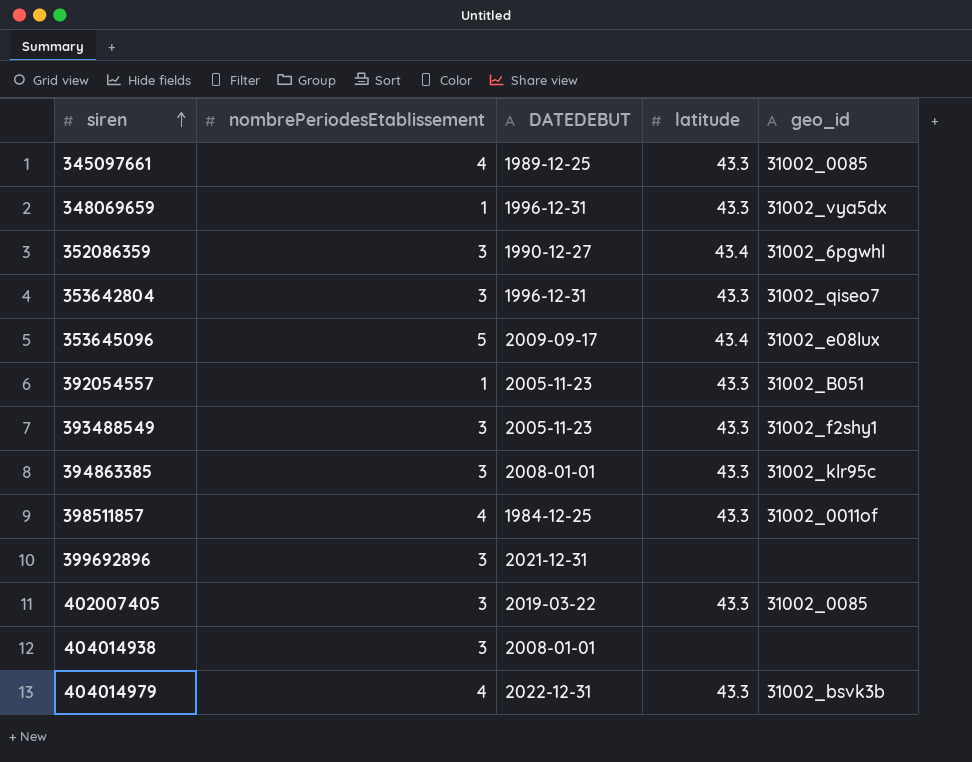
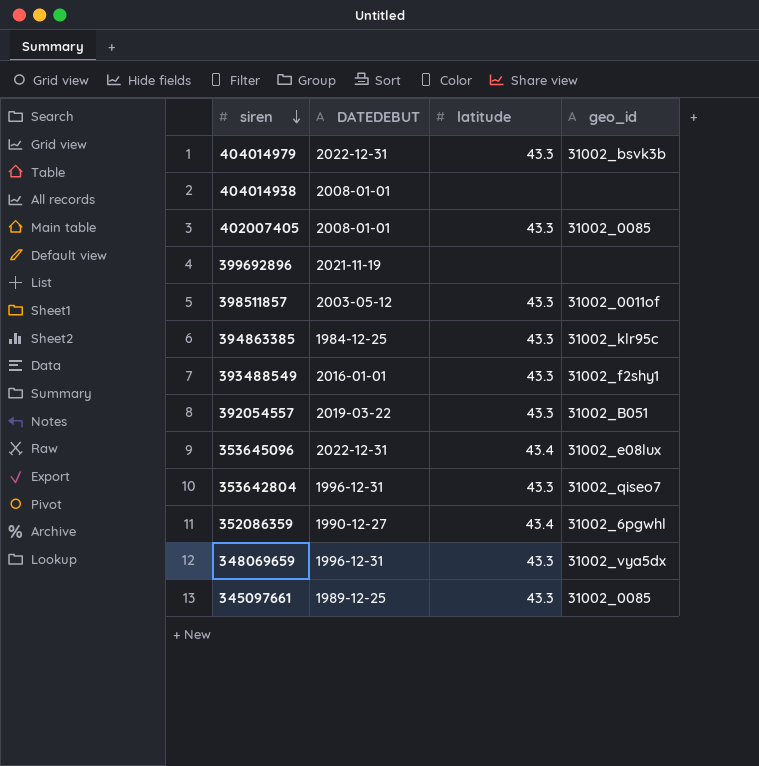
row order: siren ascending -> siren descending
column nombrePeriodesEtablissement | position: 2 -> none
402007405 | DATEDEBUT: 2019-03-22 -> 2008-01-01
399692896 | DATEDEBUT: 2021-12-31 -> 2021-11-19
398511857 | DATEDEBUT: 1984-12-25 -> 2003-05-12
394863385 | DATEDEBUT: 2008-01-01 -> 1984-12-25
393488549 | DATEDEBUT: 2005-11-23 -> 2016-01-01
392054557 | DATEDEBUT: 2005-11-23 -> 2019-03-22
353645096 | DATEDEBUT: 2009-09-17 -> 2022-12-31

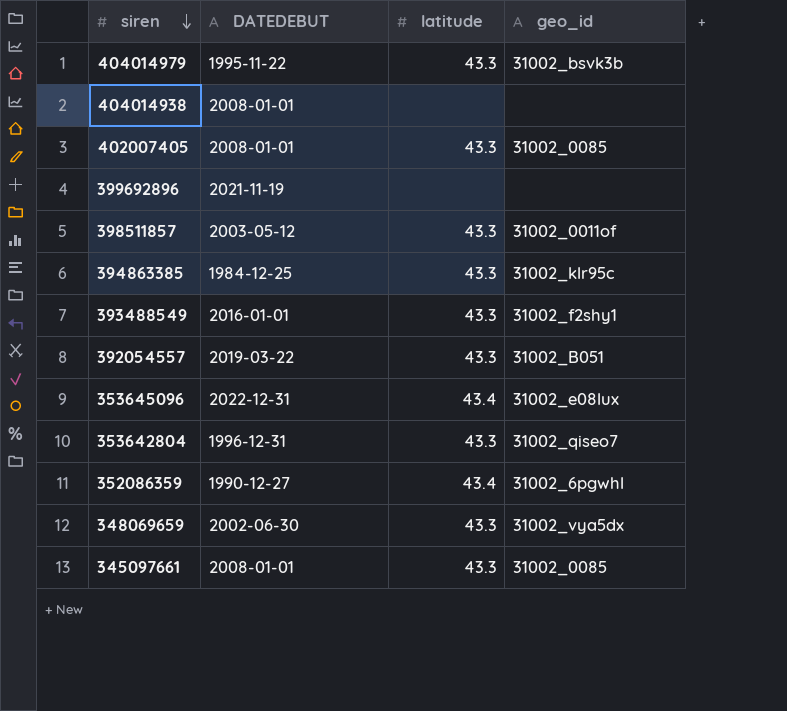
404014979 | DATEDEBUT: 2022-12-31 -> 1995-11-22
348069659 | DATEDEBUT: 1996-12-31 -> 2002-06-30
345097661 | DATEDEBUT: 1989-12-25 -> 2008-01-01

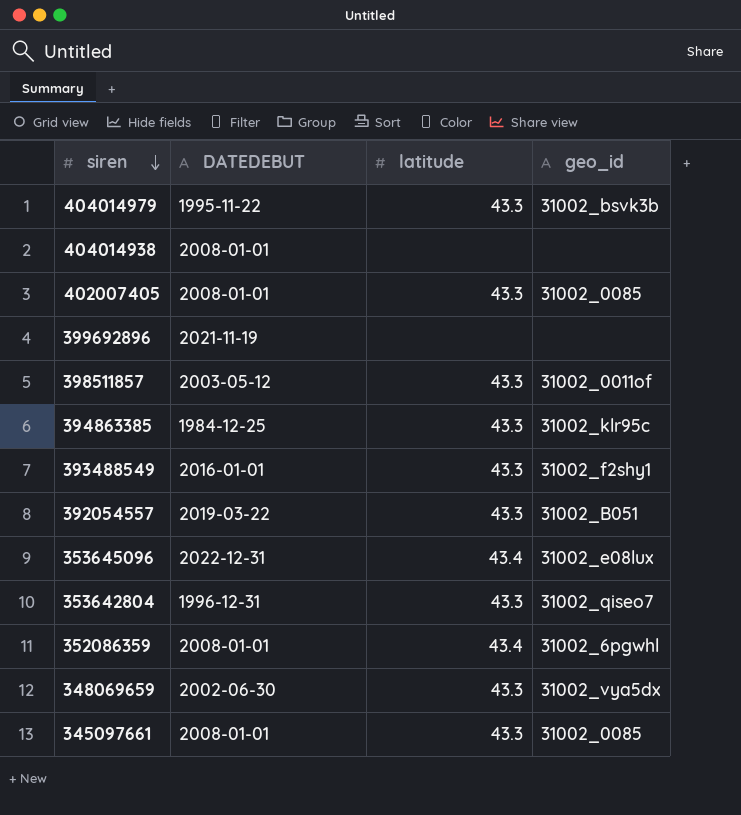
352086359 | DATEDEBUT: 1990-12-27 -> 2008-01-01

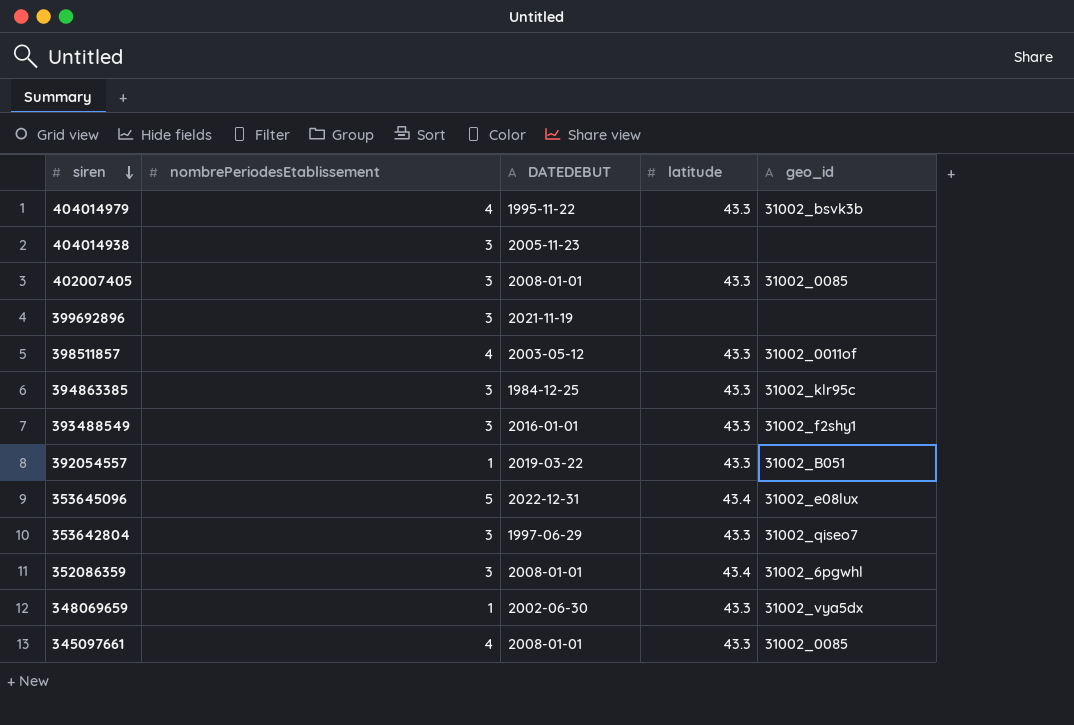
column nombrePeriodesEtablissement | position: none -> 2
404014938 | DATEDEBUT: 2008-01-01 -> 2005-11-23
353642804 | DATEDEBUT: 1996-12-31 -> 1997-06-29

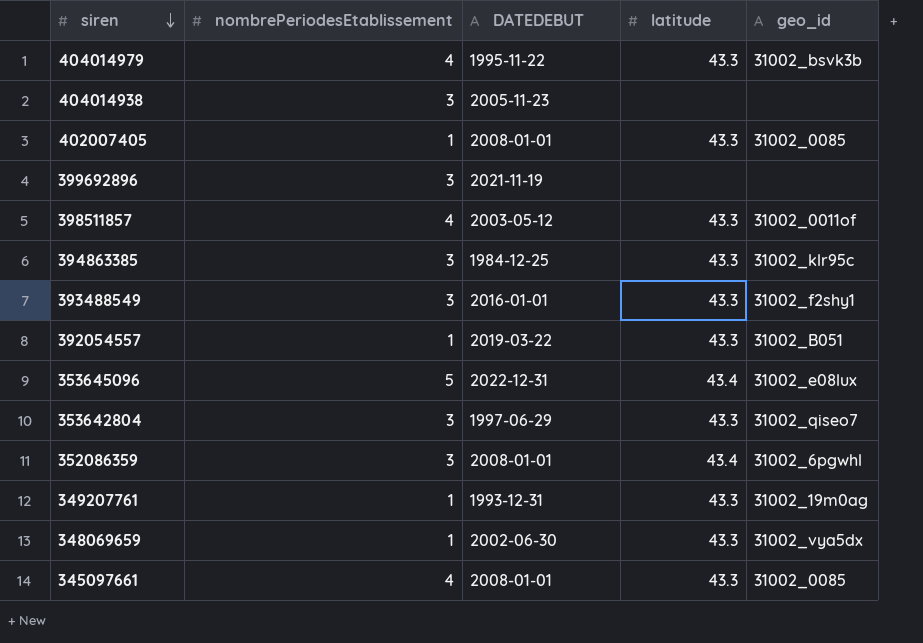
402007405 | nombrePeriodesEtablissement: 3 -> 1
row 349207761: none -> 1 | 1993-12-31 | 43.3 | 31002_19m0ag

